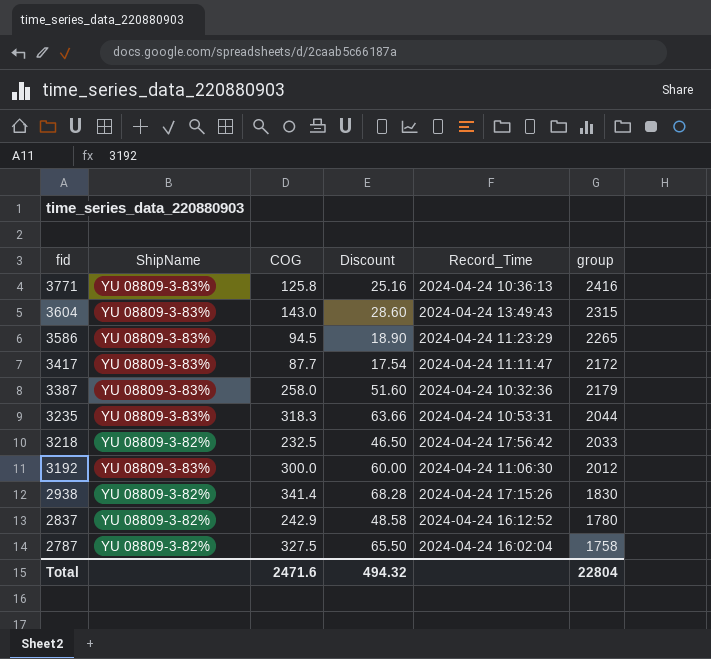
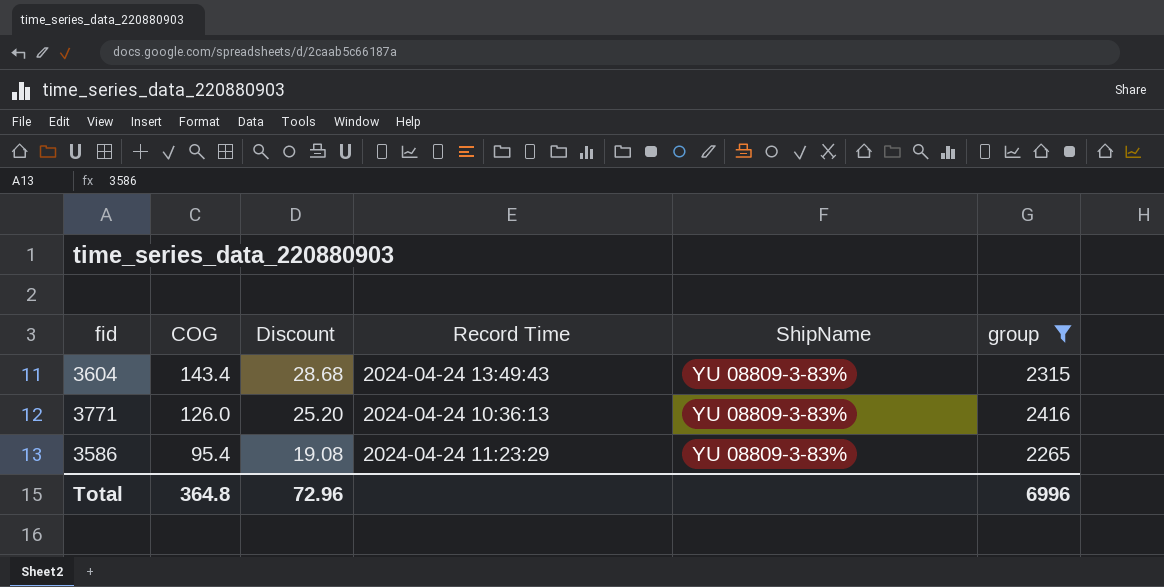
filter: none -> group >= 2265
row order: fid descending -> COG descending
column name: Record_Time -> Record Time
column ShipName | position: 2 -> 5
3604 | COG: 143.0 -> 143.4
3604 | Discount: 28.60 -> 28.68
3771 | COG: 125.8 -> 126.0
3771 | Discount: 25.16 -> 25.20
3586 | COG: 94.5 -> 95.4
3586 | Discount: 18.90 -> 19.08
Total | COG: 2471.6 -> 364.8
Total | Discount: 494.32 -> 72.96
Total | group: 22804 -> 6996

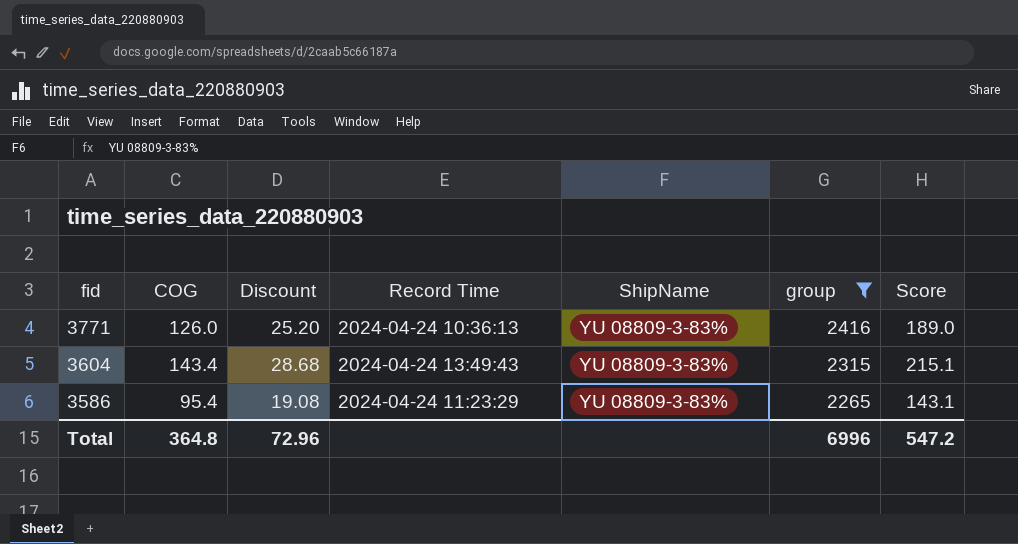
row order: COG descending -> fid descending
column Score | formula: none -> [COG] * 1.5

